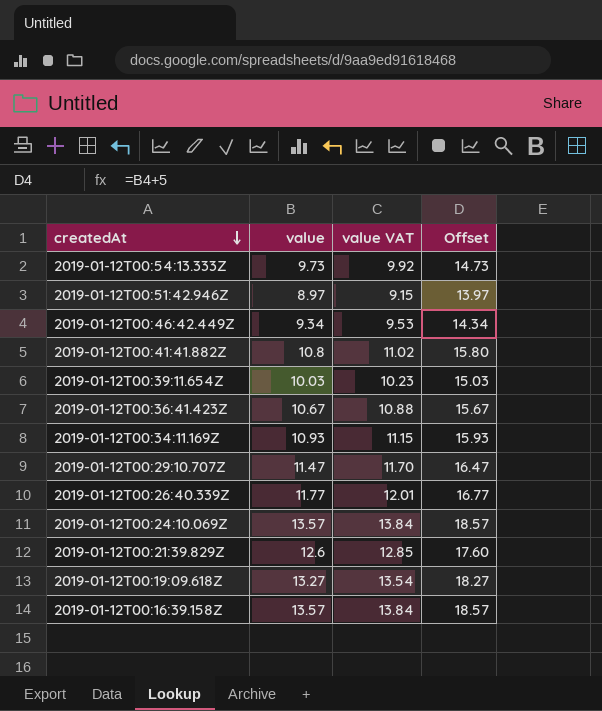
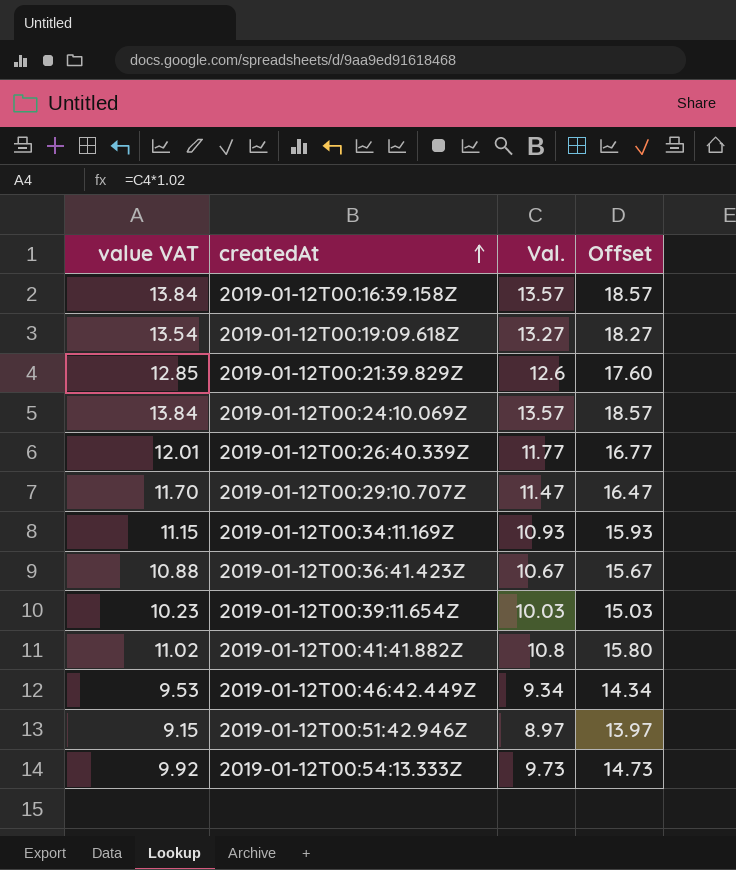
row order: createdAt descending -> createdAt ascending
column value VAT | position: 3 -> 1
column name: value -> Val.

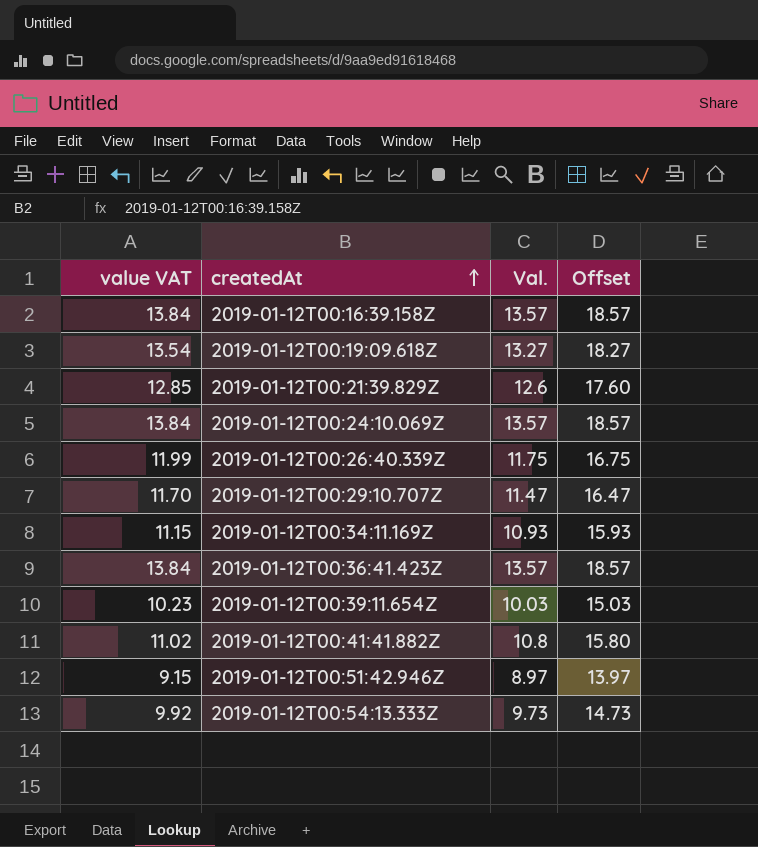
row 2019-01-12T00:46:42.449Z: 9.53 | 9.34 | 14.34 -> none
2019-01-12T00:26:40.339Z | value VAT: 12.01 -> 11.99
2019-01-12T00:26:40.339Z | Val.: 11.77 -> 11.75
2019-01-12T00:26:40.339Z | Offset: 16.77 -> 16.75
2019-01-12T00:36:41.423Z | value VAT: 10.88 -> 13.84
2019-01-12T00:36:41.423Z | Val.: 10.67 -> 13.57
2019-01-12T00:36:41.423Z | Offset: 15.67 -> 18.57

